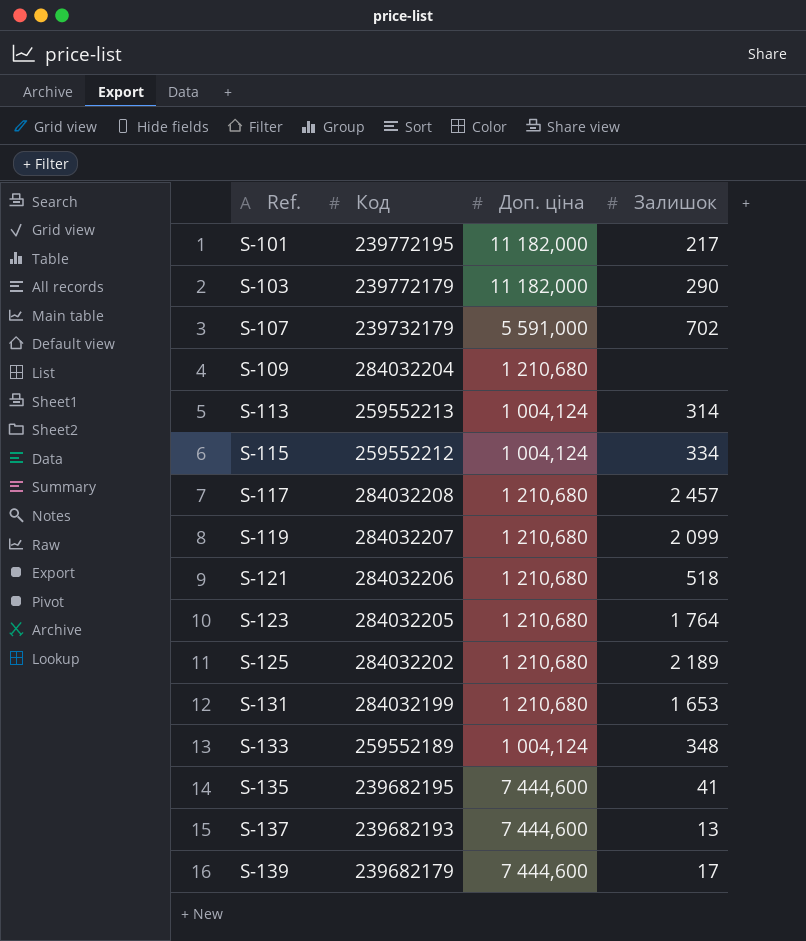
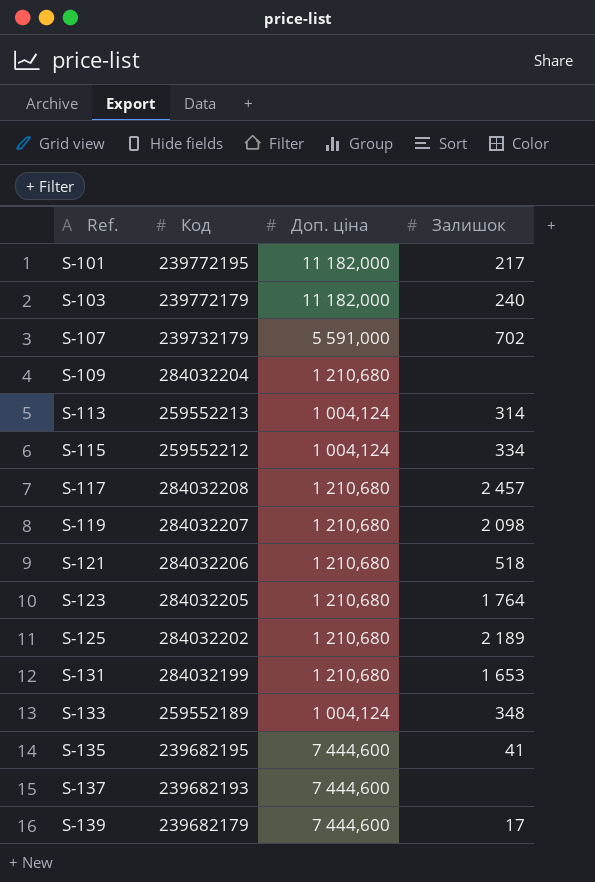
S-103 | Залишок: 290 -> 240
S-119 | Залишок: 2 099 -> 2 098
S-137 | Залишок: 13 -> none

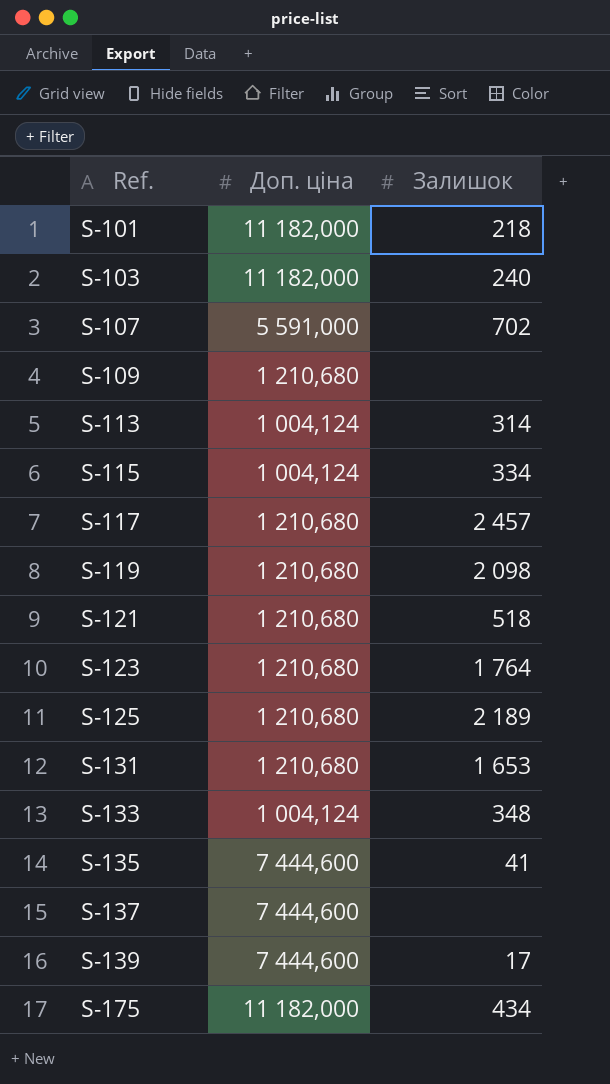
column Код | position: 2 -> none
S-101 | Залишок: 217 -> 218
row S-175: none -> 11 182,000 | 434

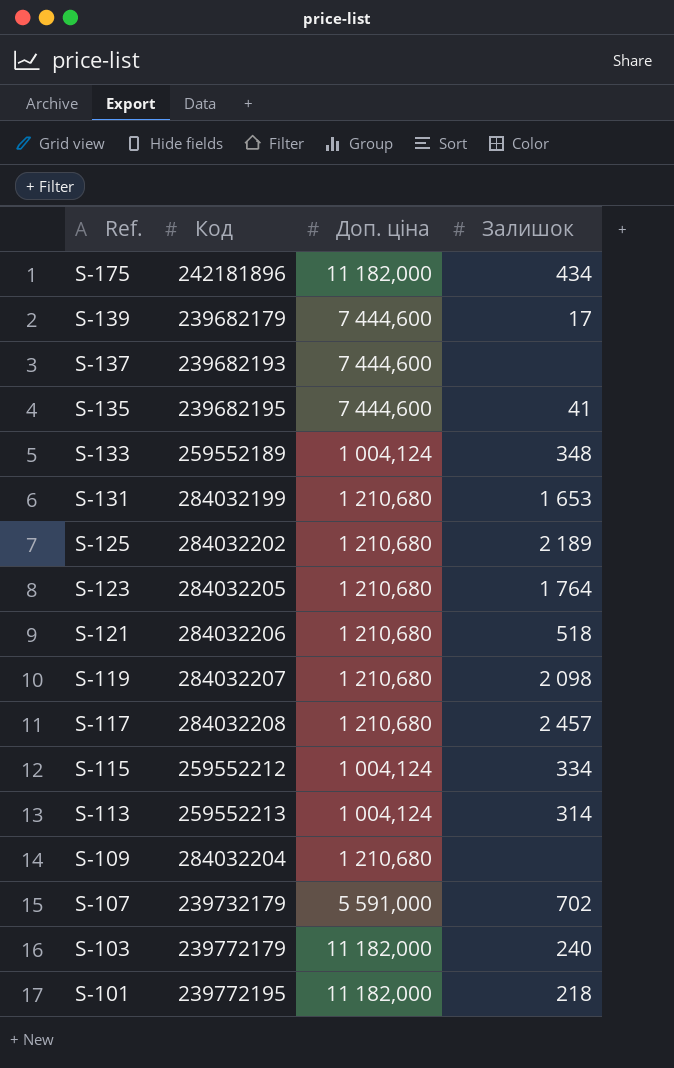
row order: Ref. ascending -> Ref. descending
column Код | position: none -> 2

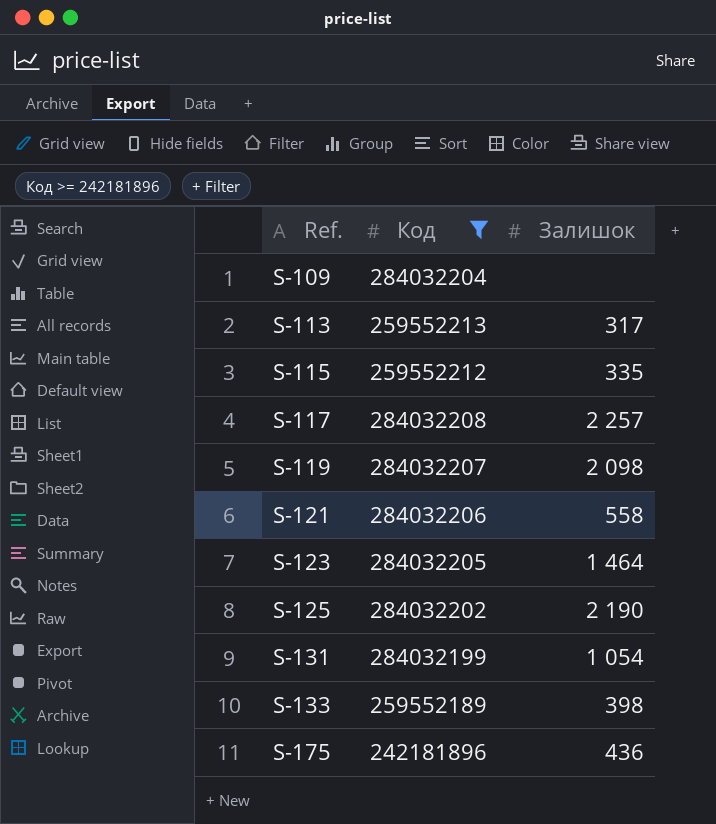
filter: none -> Код >= 242181896
row order: Ref. descending -> Ref. ascending
column Доп. ціна | position: 3 -> none
S-113 | Залишок: 314 -> 317
S-115 | Залишок: 334 -> 335
S-117 | Залишок: 2 457 -> 2 257
S-121 | Залишок: 518 -> 558
S-123 | Залишок: 1 764 -> 1 464
S-125 | Залишок: 2 189 -> 2 190
S-131 | Залишок: 1 653 -> 1 054
S-133 | Залишок: 348 -> 398
S-175 | Залишок: 434 -> 436

